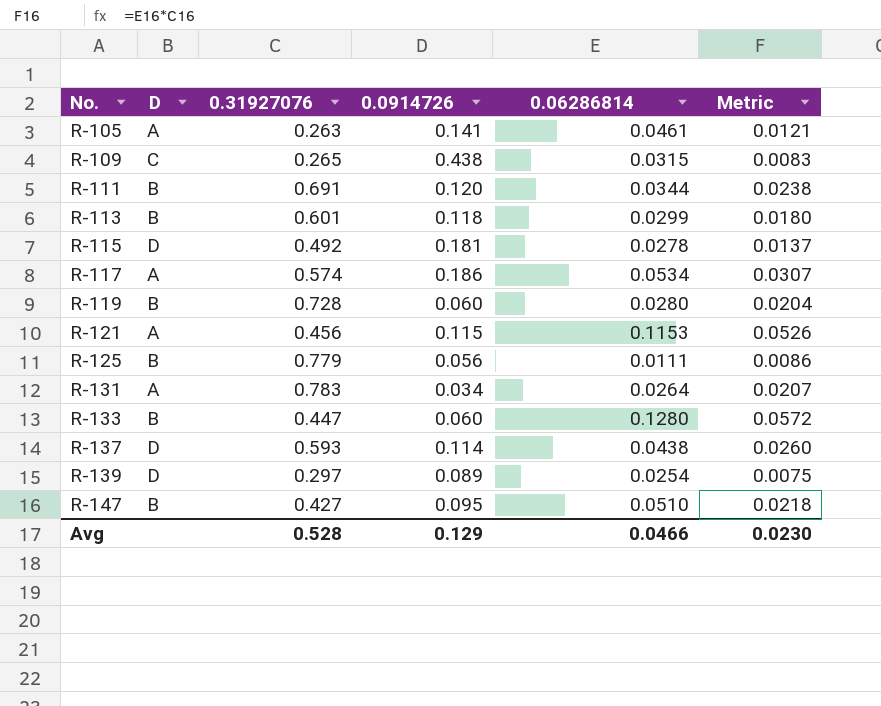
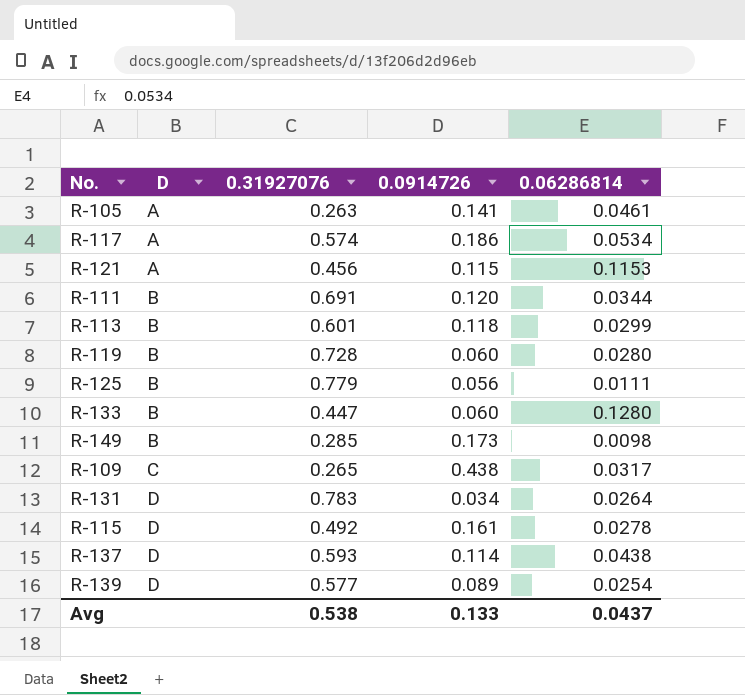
row order: No. ascending -> D ascending
column Metric | formula: [0.31927076] * [0.06286814] -> none
row R-147: B | 0.427 | 0.095 | 0.0510 | 0.0218 -> none
row R-149: none -> B | 0.285 | 0.173 | 0.0098
R-109 | 0.06286814: 0.0315 -> 0.0317
R-131 | D: A -> D
R-115 | 0.0914726: 0.181 -> 0.161
R-139 | 0.31927076: 0.297 -> 0.577
Avg | 0.31927076: 0.528 -> 0.538
Avg | 0.0914726: 0.129 -> 0.133
Avg | 0.06286814: 0.0466 -> 0.0437

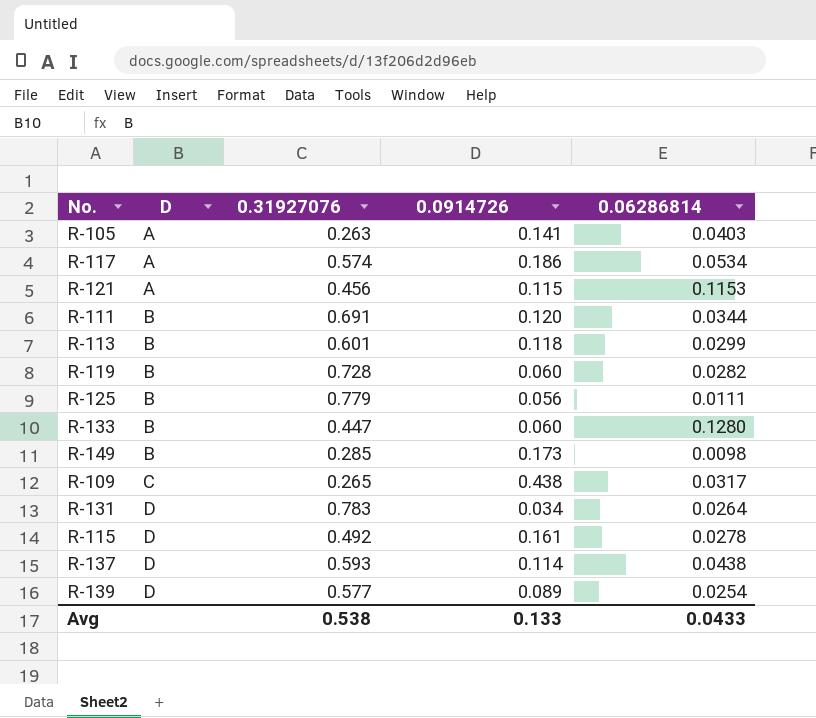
R-105 | 0.06286814: 0.0461 -> 0.0403
R-119 | 0.06286814: 0.0280 -> 0.0282
Avg | 0.06286814: 0.0437 -> 0.0433

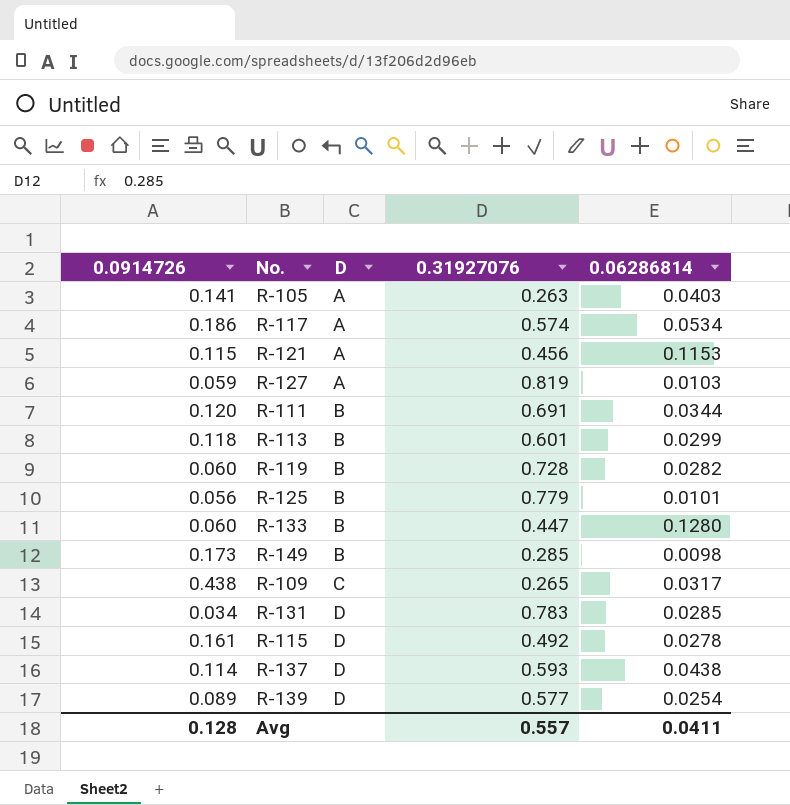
column 0.0914726 | position: 4 -> 1
row R-127: none -> 0.059 | A | 0.819 | 0.0103
R-125 | 0.06286814: 0.0111 -> 0.0101
R-131 | 0.06286814: 0.0264 -> 0.0285
Avg | 0.0914726: 0.133 -> 0.128
Avg | 0.31927076: 0.538 -> 0.557
Avg | 0.06286814: 0.0433 -> 0.0411

